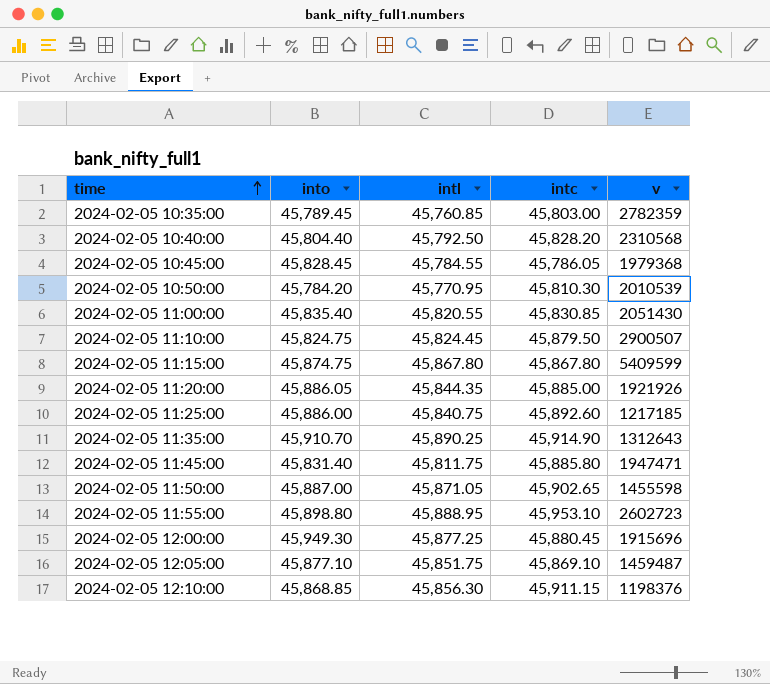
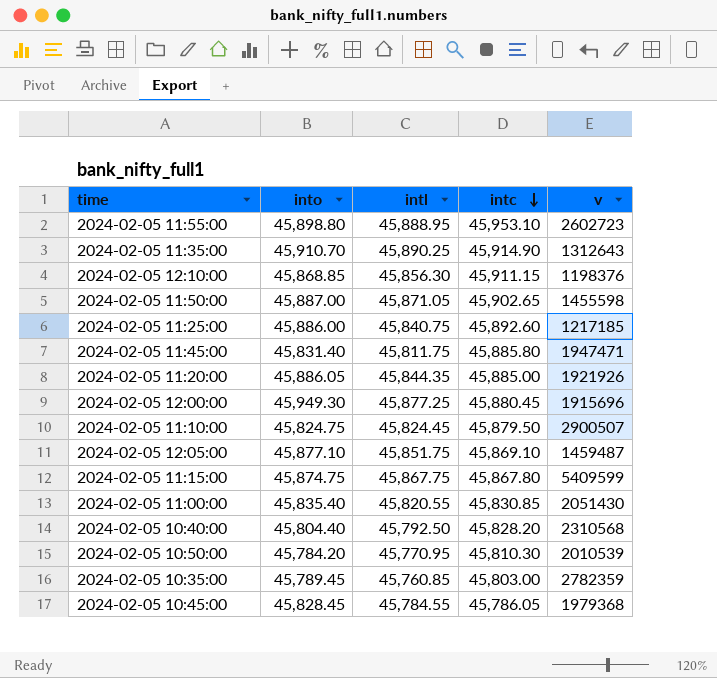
row order: time ascending -> intc descending
2024-02-05 11:15:00 | intl: 45,867.80 -> 45,867.75

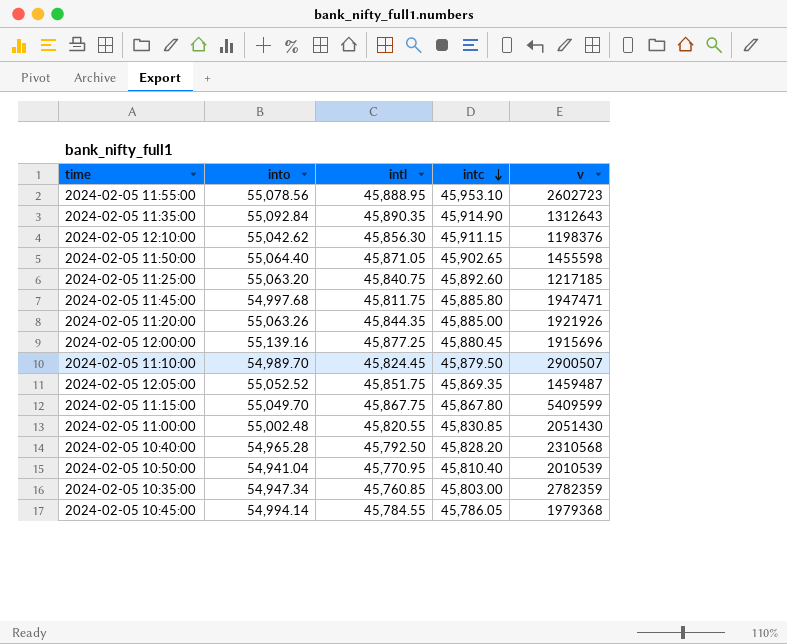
2024-02-05 11:55:00 | into: 45,898.80 -> 55,078.56
2024-02-05 11:35:00 | into: 45,910.70 -> 55,092.84
2024-02-05 11:35:00 | intl: 45,890.25 -> 45,890.35
2024-02-05 12:10:00 | into: 45,868.85 -> 55,042.62
2024-02-05 11:50:00 | into: 45,887.00 -> 55,064.40
2024-02-05 11:25:00 | into: 45,886.00 -> 55,063.20
2024-02-05 11:45:00 | into: 45,831.40 -> 54,997.68
2024-02-05 11:20:00 | into: 45,886.05 -> 55,063.26
2024-02-05 12:00:00 | into: 45,949.30 -> 55,139.16
2024-02-05 11:10:00 | into: 45,824.75 -> 54,989.70
2024-02-05 12:05:00 | into: 45,877.10 -> 55,052.52
2024-02-05 12:05:00 | intc: 45,869.10 -> 45,869.35
2024-02-05 11:15:00 | into: 45,874.75 -> 55,049.70
2024-02-05 11:00:00 | into: 45,835.40 -> 55,002.48
2024-02-05 10:40:00 | into: 45,804.40 -> 54,965.28
2024-02-05 10:50:00 | into: 45,784.20 -> 54,941.04
2024-02-05 10:50:00 | intc: 45,810.30 -> 45,810.40
2024-02-05 10:35:00 | into: 45,789.45 -> 54,947.34
2024-02-05 10:45:00 | into: 45,828.45 -> 54,994.14

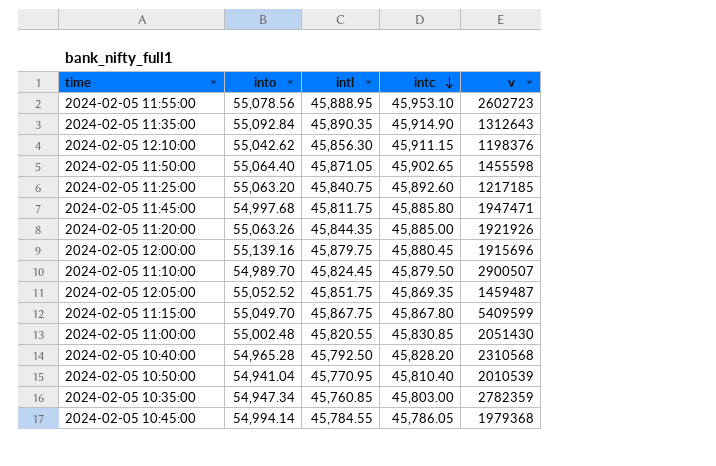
2024-02-05 12:00:00 | intl: 45,877.25 -> 45,879.75

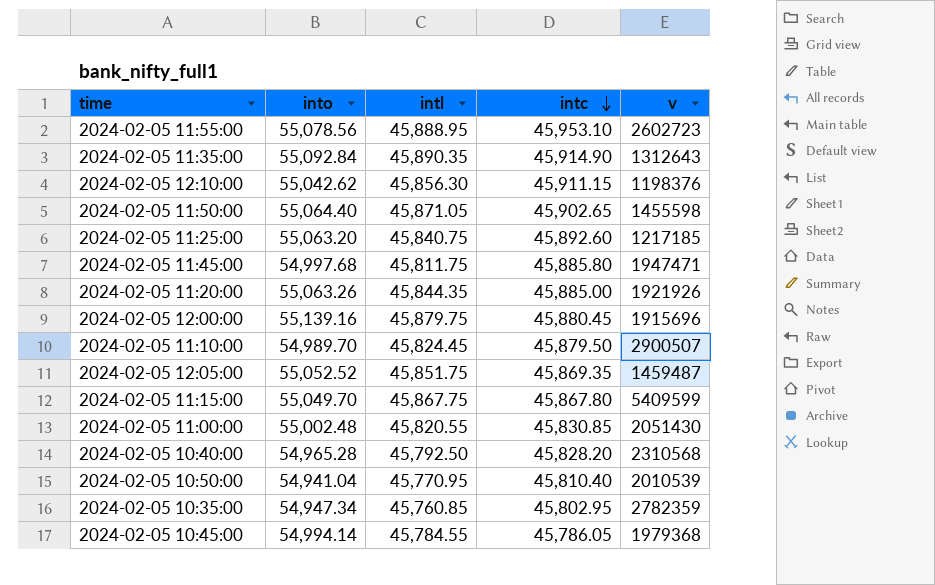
2024-02-05 10:35:00 | intc: 45,803.00 -> 45,802.95

